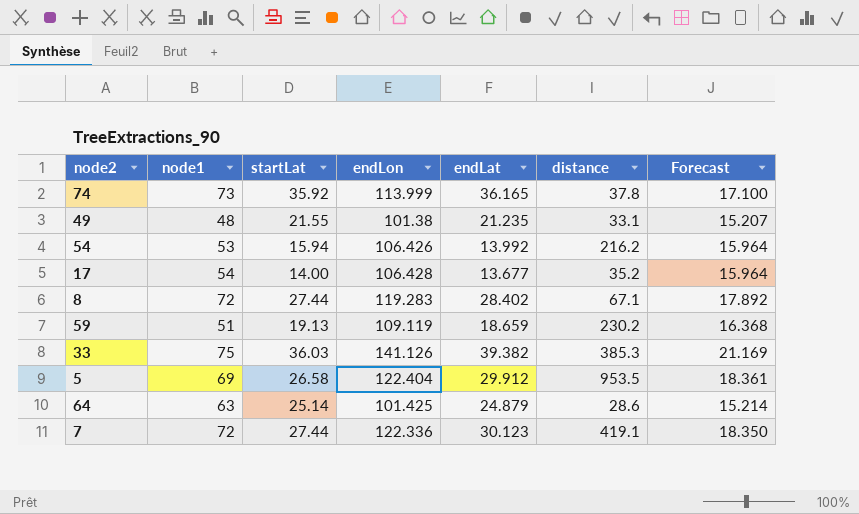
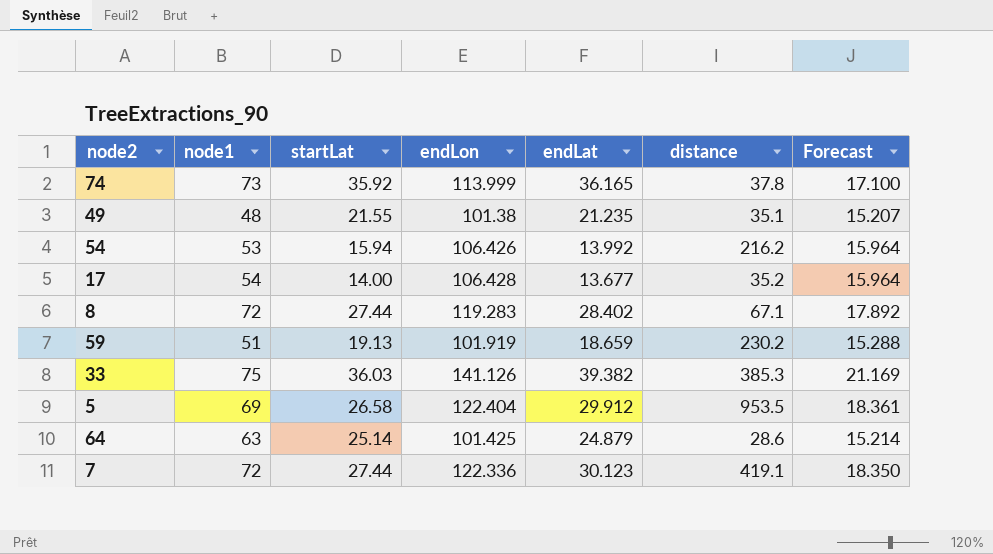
49 | distance: 33.1 -> 35.1
59 | endLon: 109.119 -> 101.919
59 | Forecast: 16.368 -> 15.288

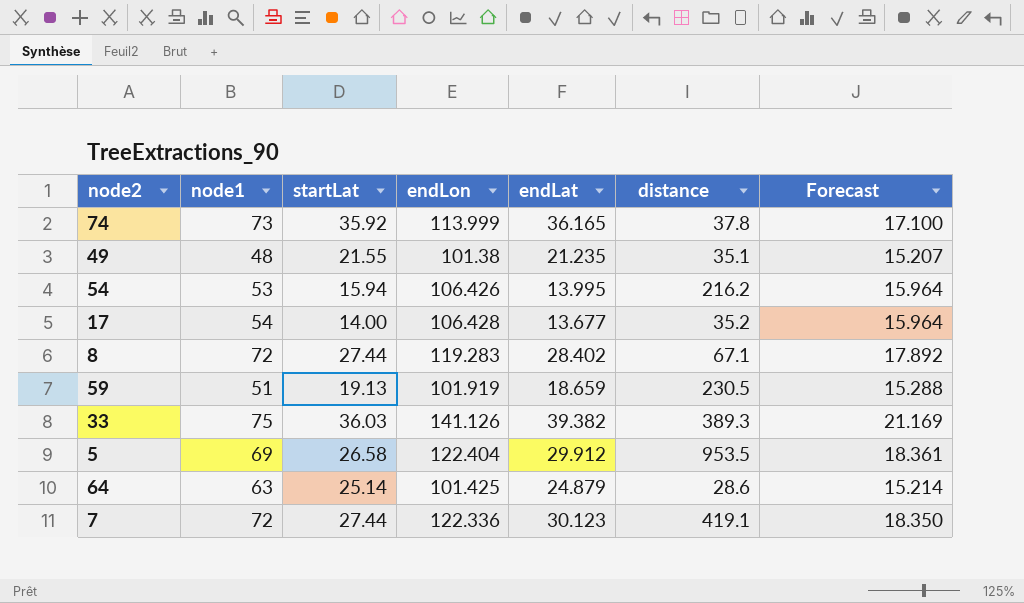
54 | endLat: 13.992 -> 13.995
59 | distance: 230.2 -> 230.5
33 | distance: 385.3 -> 389.3

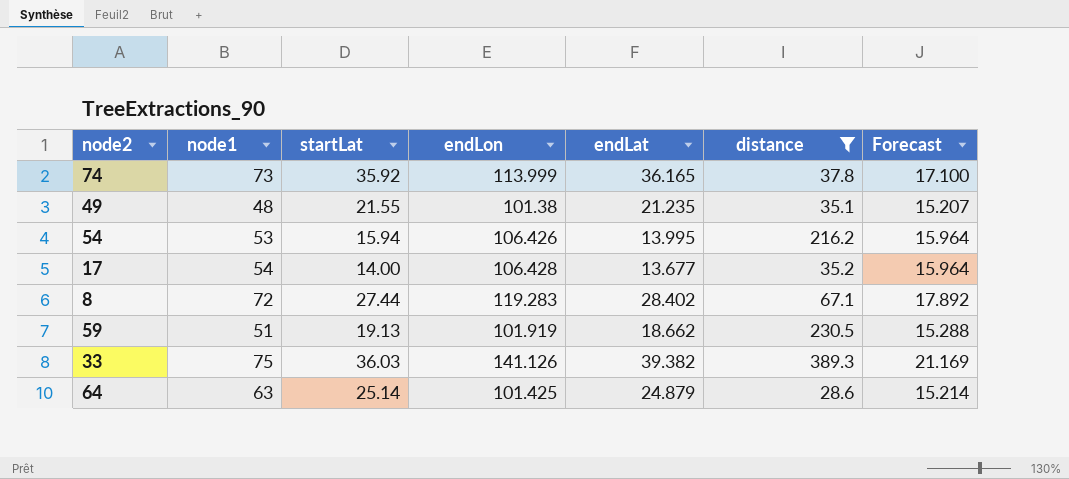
filter: none -> distance <= 389.3
59 | endLat: 18.659 -> 18.662

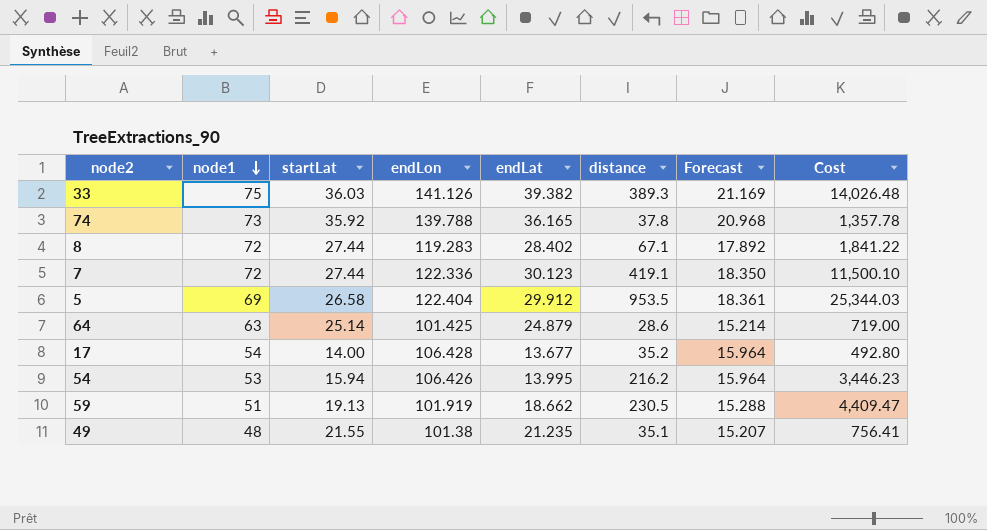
filter: distance <= 389.3 -> none
row order: none -> node1 descending
column Cost | formula: none -> [startLat] * [distance]
74 | endLon: 113.999 -> 139.788
74 | Forecast: 17.100 -> 20.968

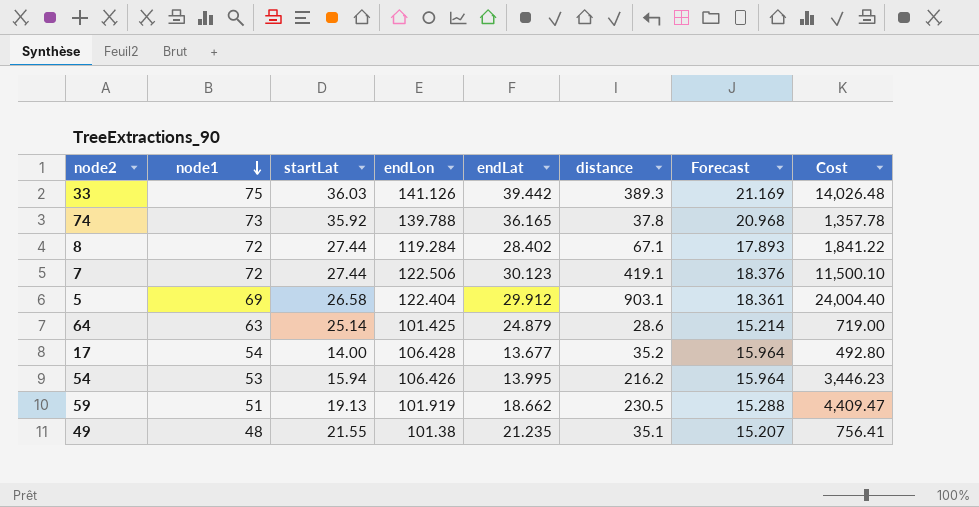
33 | endLat: 39.382 -> 39.442
8 | endLon: 119.283 -> 119.284
8 | Forecast: 17.892 -> 17.893
7 | endLon: 122.336 -> 122.506
7 | Forecast: 18.350 -> 18.376
5 | distance: 953.5 -> 903.1
5 | Cost: 25,344.03 -> 24,004.40

